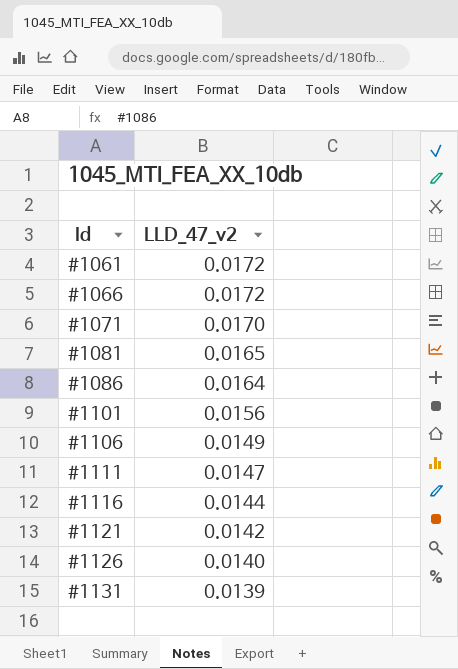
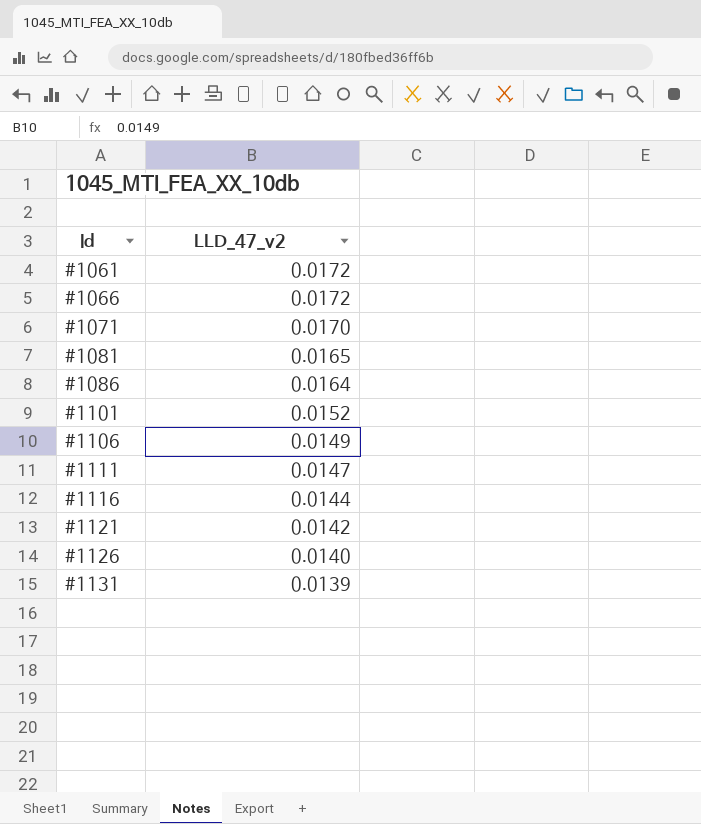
#1101 | LLD_47_v2: 0.0156 -> 0.0152

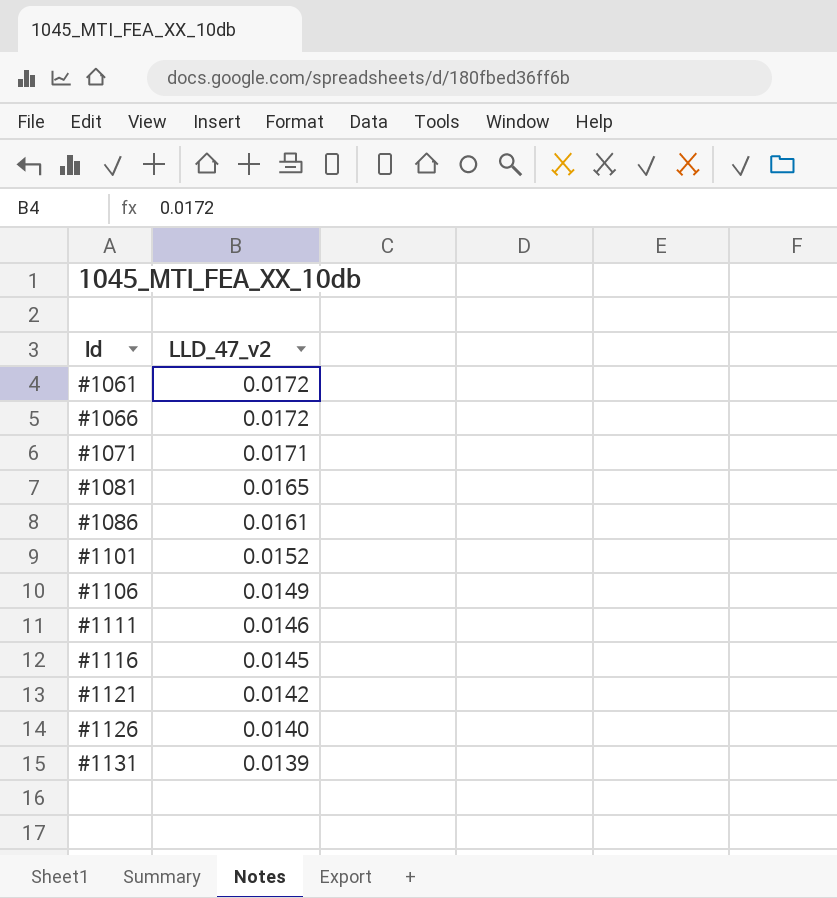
#1071 | LLD_47_v2: 0.0170 -> 0.0171
#1086 | LLD_47_v2: 0.0164 -> 0.0161
#1111 | LLD_47_v2: 0.0147 -> 0.0146
#1116 | LLD_47_v2: 0.0144 -> 0.0145

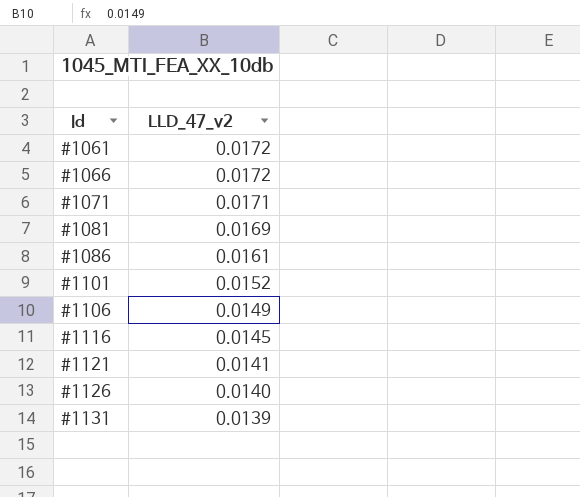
row #1111: 0.0146 -> none
#1081 | LLD_47_v2: 0.0165 -> 0.0169
#1121 | LLD_47_v2: 0.0142 -> 0.0141

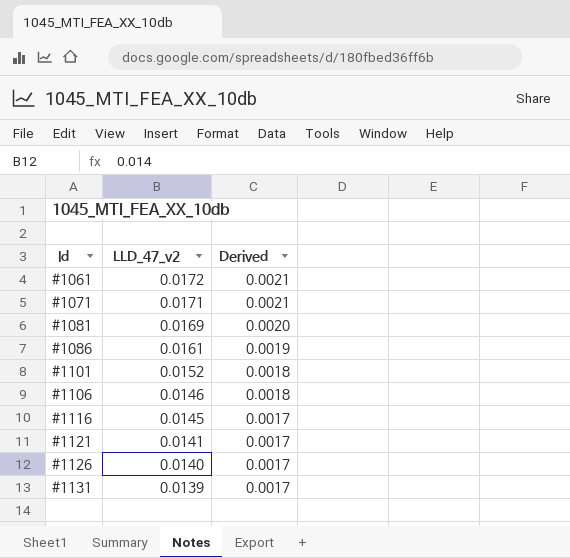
column Derived | formula: none -> [LLD_47_v2] * 0.12
row #1066: 0.0172 -> none
#1106 | LLD_47_v2: 0.0149 -> 0.0146

